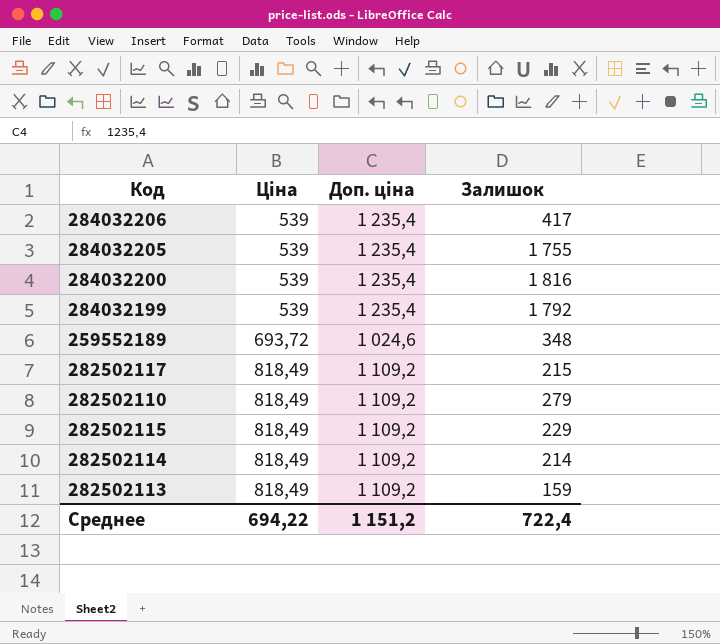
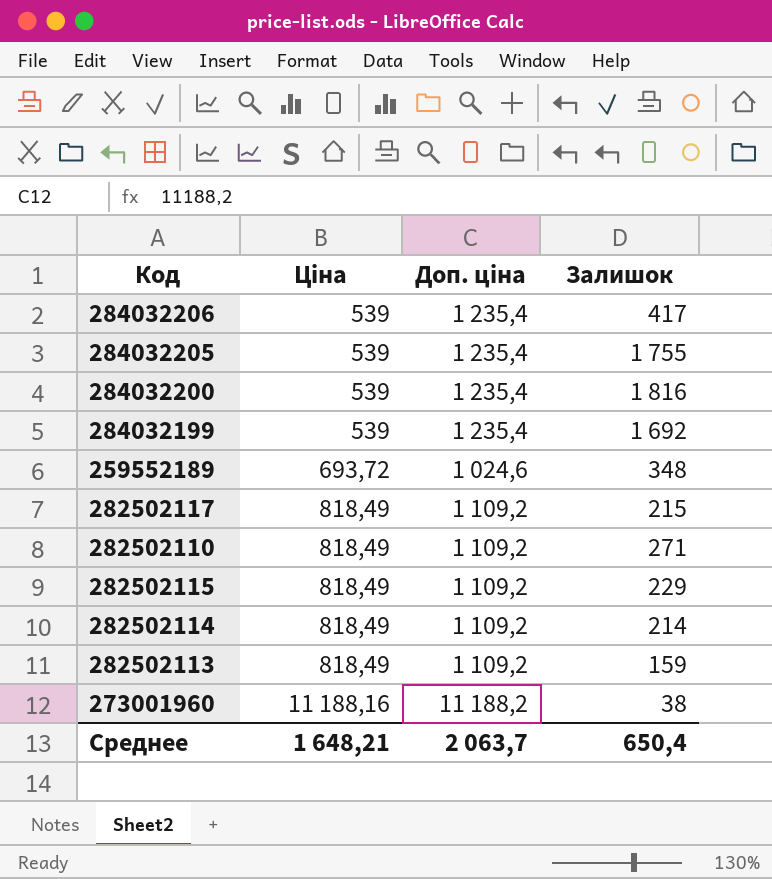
284032199 | Залишок: 1 792 -> 1 692
282502110 | Залишок: 279 -> 271
row 273001960: none -> 11 188,16 | 11 188,2 | 38
Среднее | Ціна: 694,22 -> 1 648,21
Среднее | Доп. ціна: 1 151,2 -> 2 063,7
Среднее | Залишок: 722,4 -> 650,4

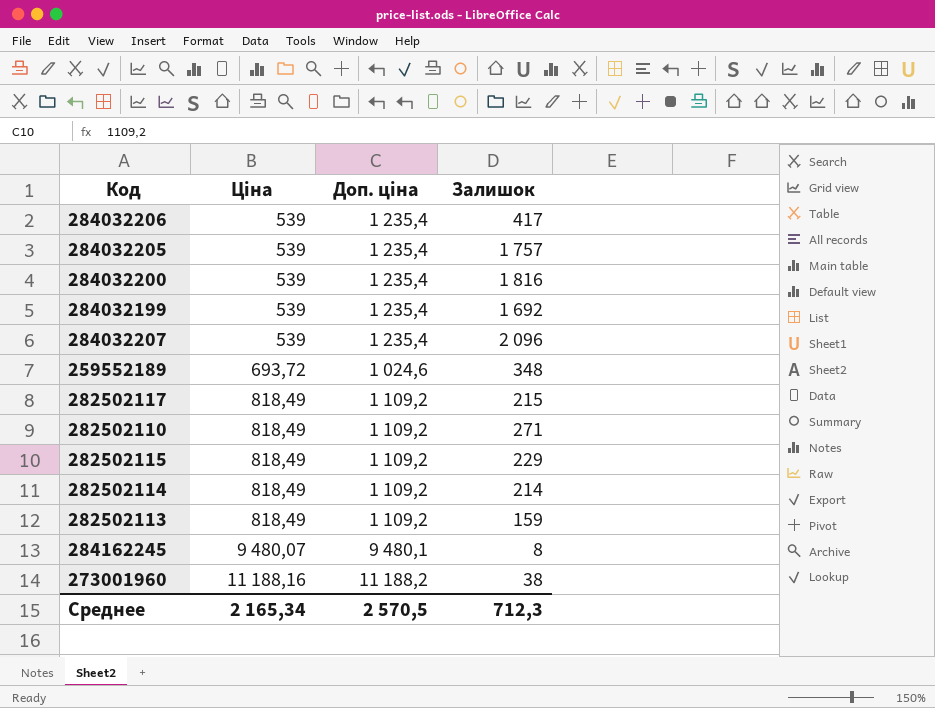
284032205 | Залишок: 1 755 -> 1 757
row 284032207: none -> 539 | 1 235,4 | 2 096
row 284162245: none -> 9 480,07 | 9 480,1 | 8
Среднее | Ціна: 1 648,21 -> 2 165,34
Среднее | Доп. ціна: 2 063,7 -> 2 570,5
Среднее | Залишок: 650,4 -> 712,3

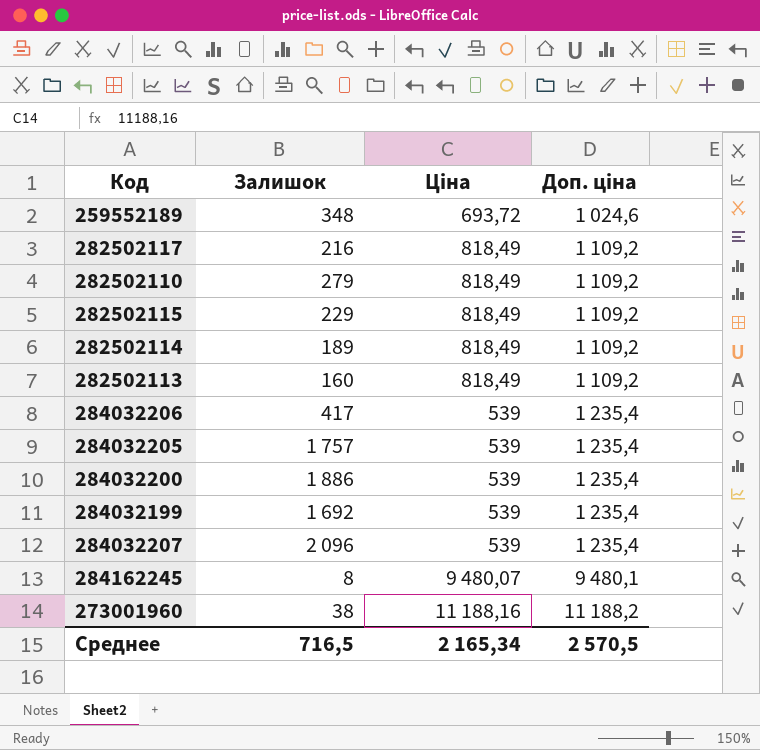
row order: Ціна ascending -> Доп. ціна ascending
column Залишок | position: 4 -> 2
282502117 | Залишок: 215 -> 216
282502110 | Залишок: 271 -> 279
282502114 | Залишок: 214 -> 189
282502113 | Залишок: 159 -> 160
284032200 | Залишок: 1 816 -> 1 886
Среднее | Залишок: 712,3 -> 716,5

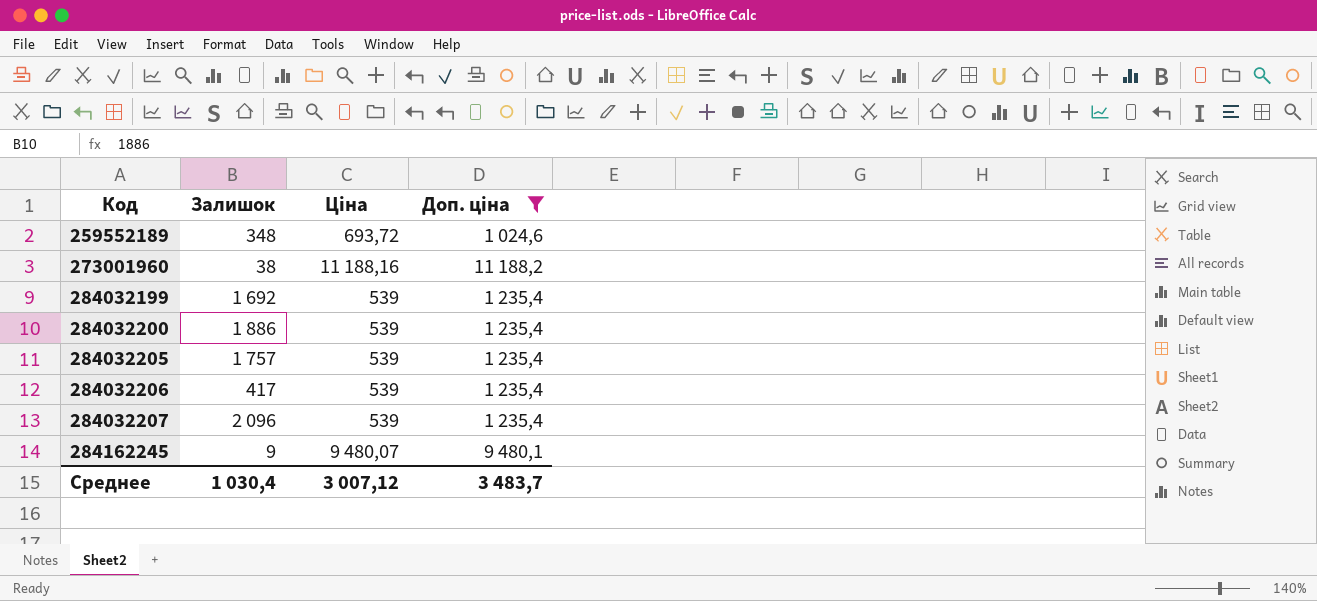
filter: none -> Доп. ціна != 1 109,2
row order: Доп. ціна ascending -> Код ascending
284162245 | Залишок: 8 -> 9
Среднее | Залишок: 716,5 -> 1 030,4
Среднее | Ціна: 2 165,34 -> 3 007,12
Среднее | Доп. ціна: 2 570,5 -> 3 483,7

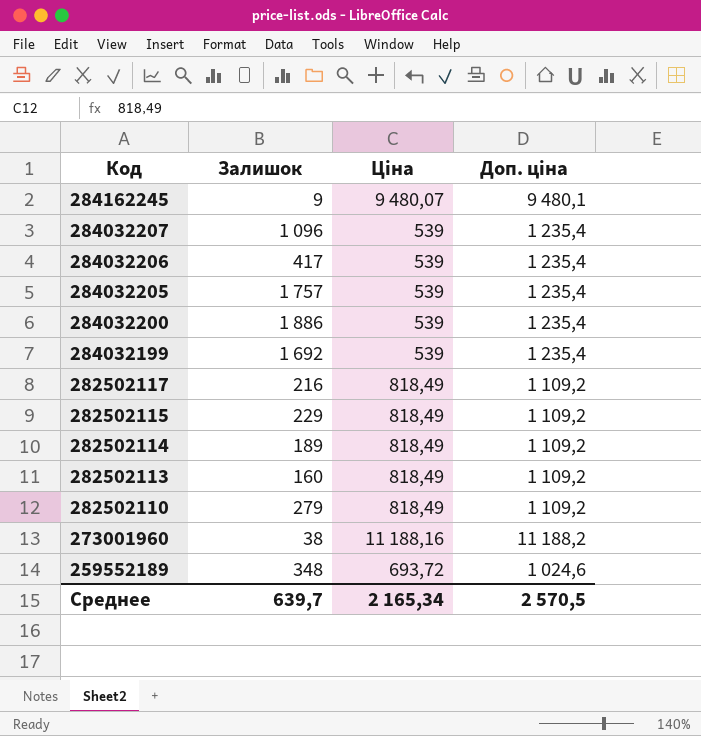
filter: Доп. ціна != 1 109,2 -> none
row order: Код ascending -> Код descending
284032207 | Залишок: 2 096 -> 1 096
Среднее | Залишок: 1 030,4 -> 639,7
Среднее | Ціна: 3 007,12 -> 2 165,34
Среднее | Доп. ціна: 3 483,7 -> 2 570,5

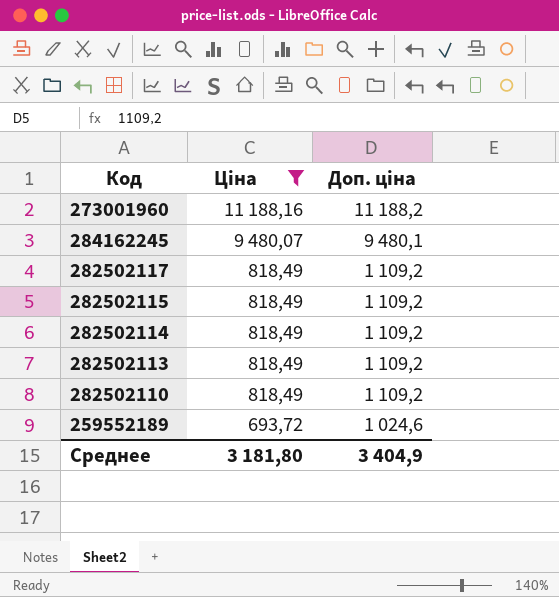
filter: none -> Ціна != 539
row order: Код descending -> Ціна descending
column Залишок | position: 2 -> none
Среднее | Ціна: 2 165,34 -> 3 181,80
Среднее | Доп. ціна: 2 570,5 -> 3 404,9

